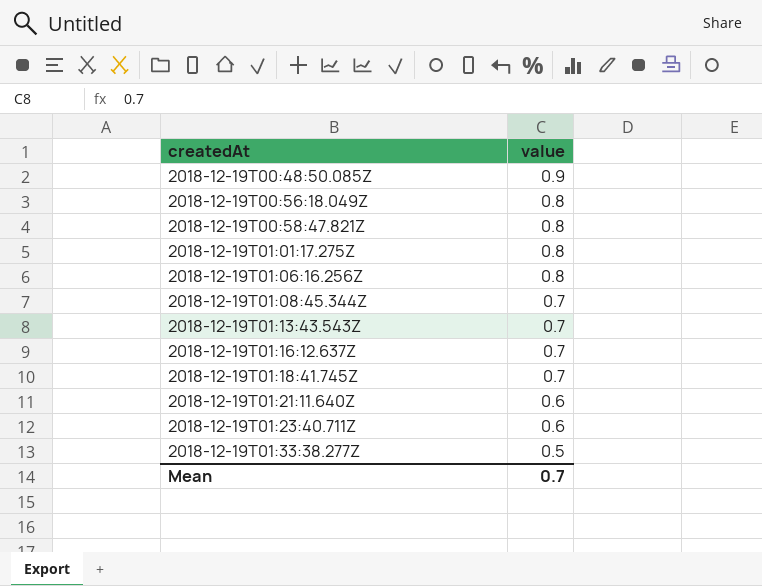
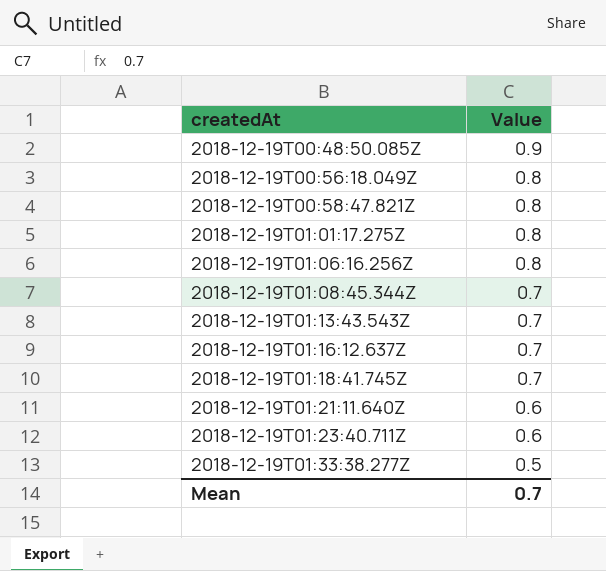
column name: value -> Value

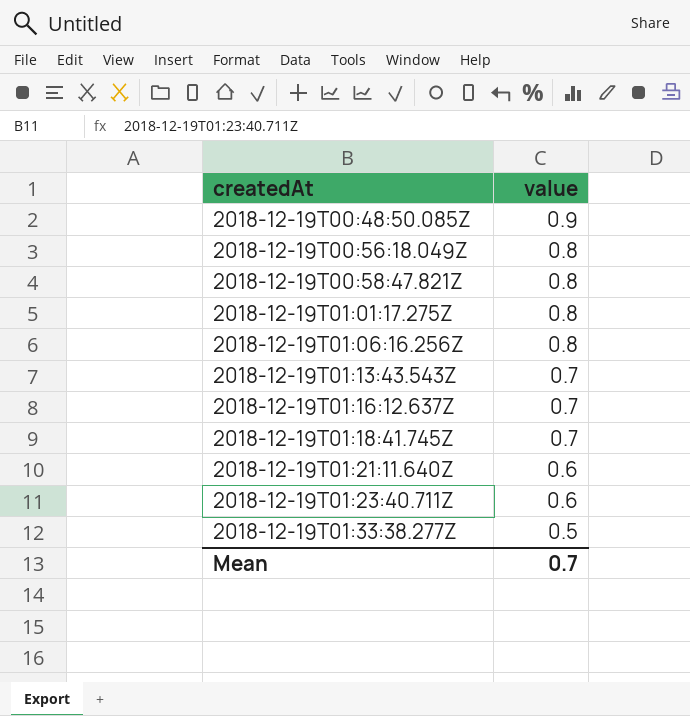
column name: Value -> value
row 2018-12-19T01:08:45.344Z: 0.7 -> none

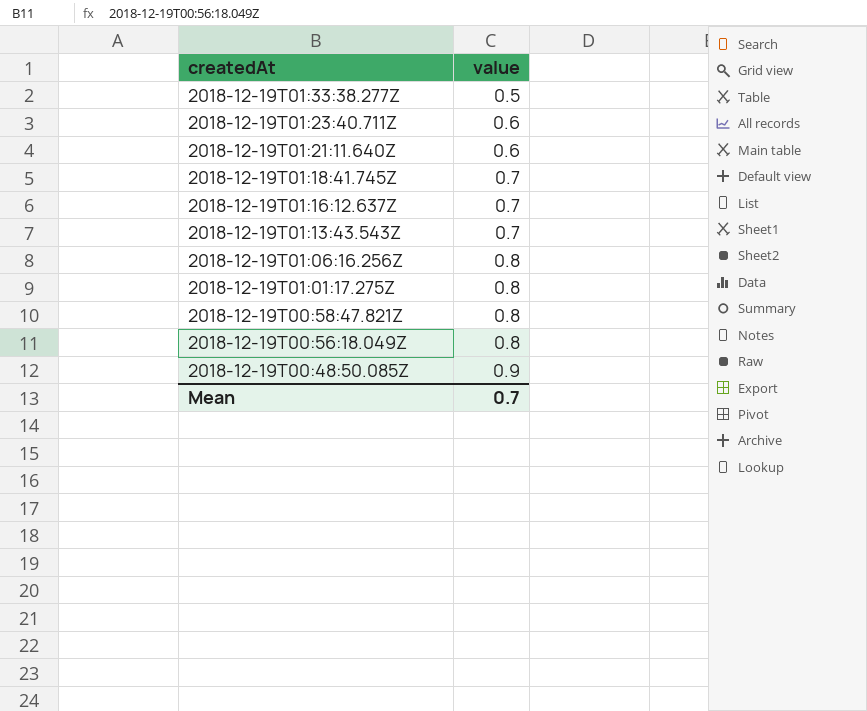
row order: createdAt ascending -> createdAt descending

